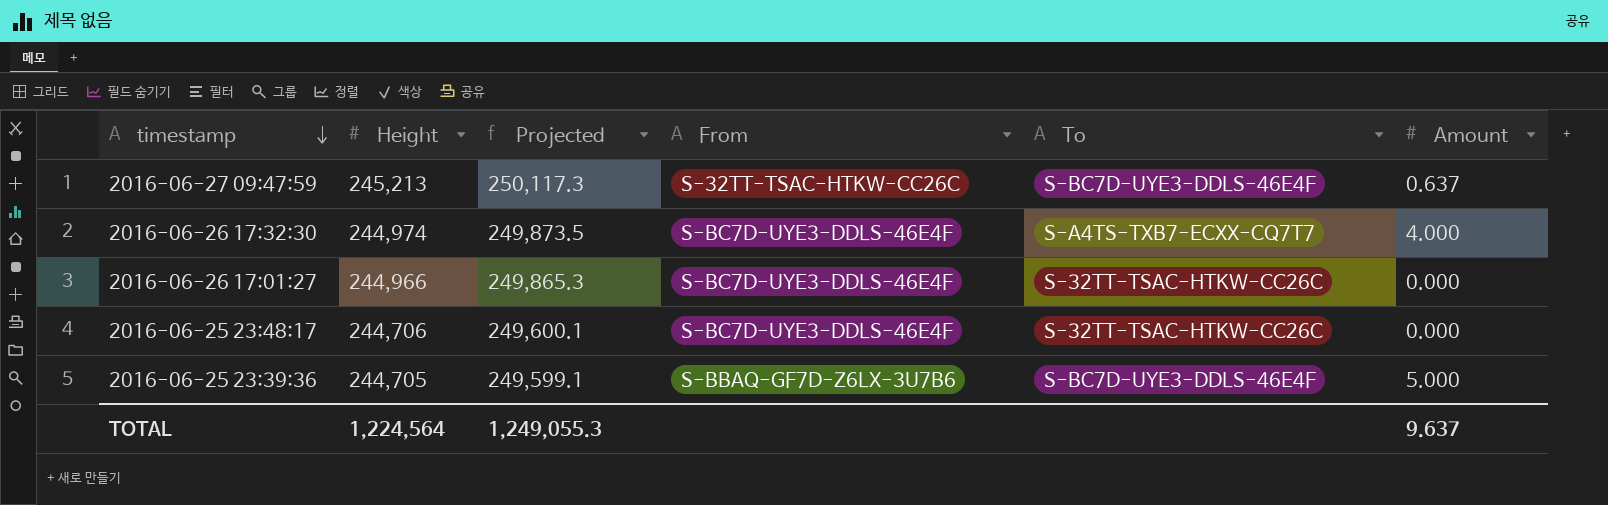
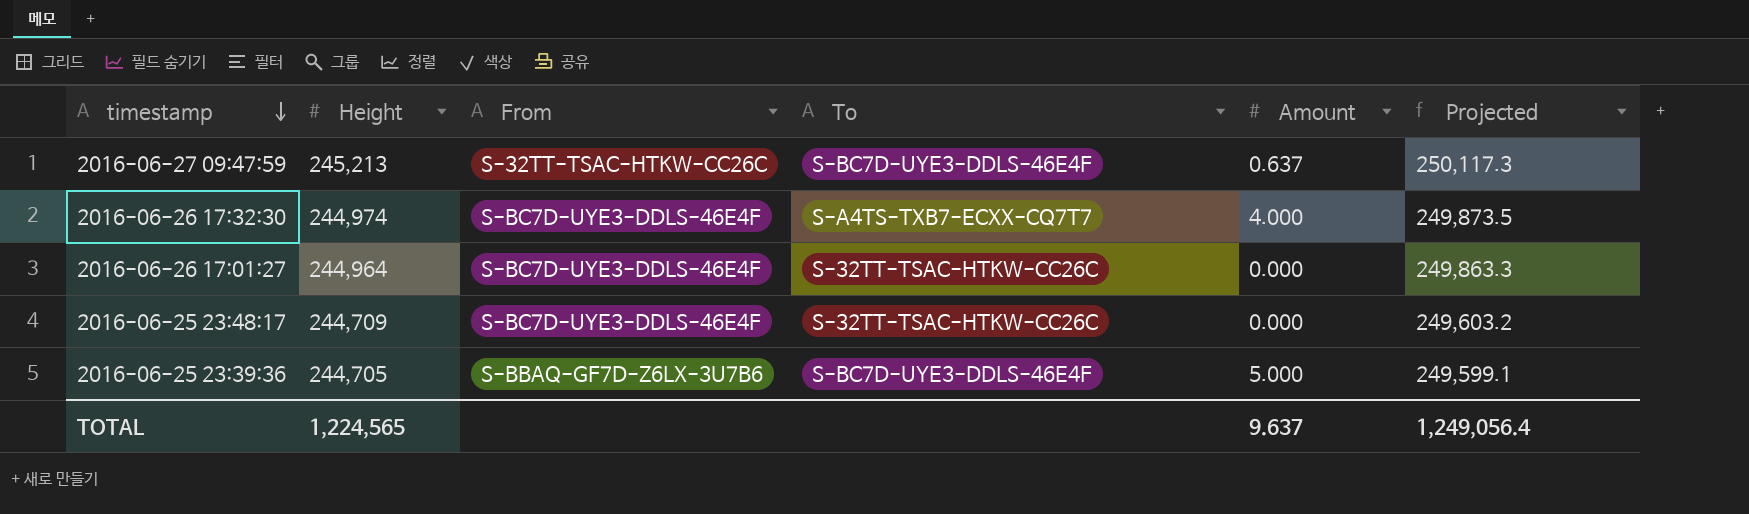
column Projected | position: 3 -> 6
2016-06-26 17:01:27 | Height: 244,966 -> 244,964
2016-06-26 17:01:27 | Projected: 249,865.3 -> 249,863.3
2016-06-25 23:48:17 | Height: 244,706 -> 244,709
2016-06-25 23:48:17 | Projected: 249,600.1 -> 249,603.2
TOTAL | Height: 1,224,564 -> 1,224,565
TOTAL | Projected: 1,249,055.3 -> 1,249,056.4

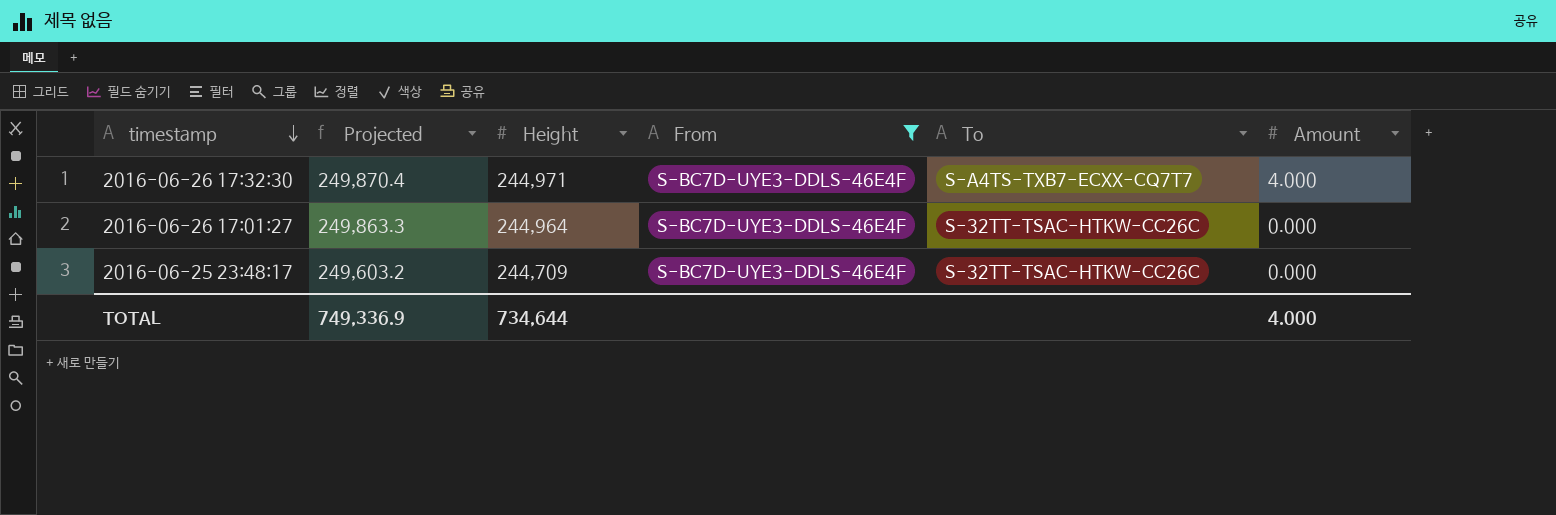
filter: none -> From = S-BC7D-UYE3-DDLS-46E4F
column Projected | position: 6 -> 2
2016-06-26 17:32:30 | Projected: 249,873.5 -> 249,870.4
2016-06-26 17:32:30 | Height: 244,974 -> 244,971
TOTAL | Projected: 1,249,056.4 -> 749,336.9
TOTAL | Height: 1,224,565 -> 734,644
TOTAL | Amount: 9.637 -> 4.000

